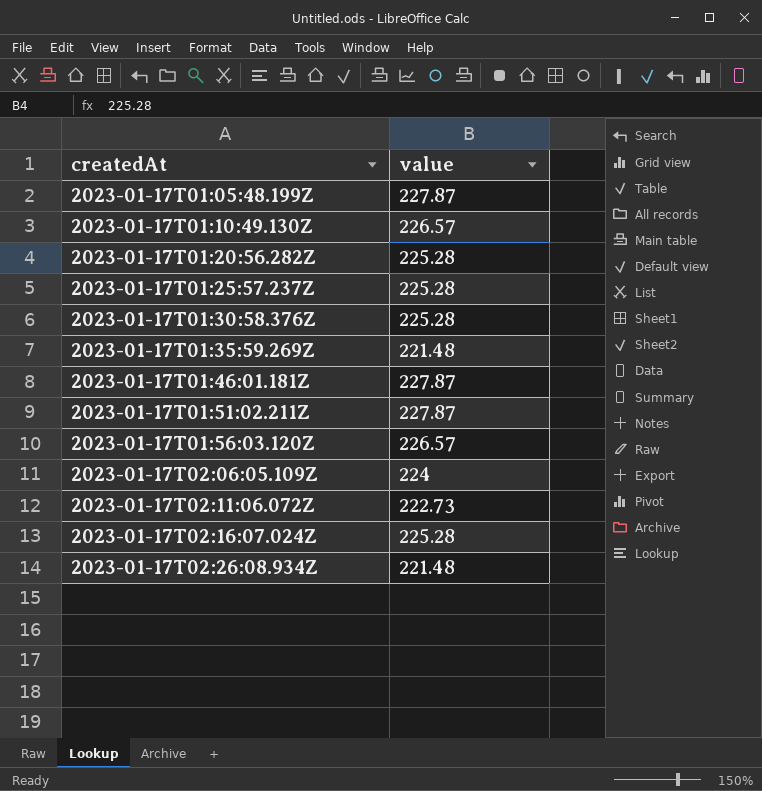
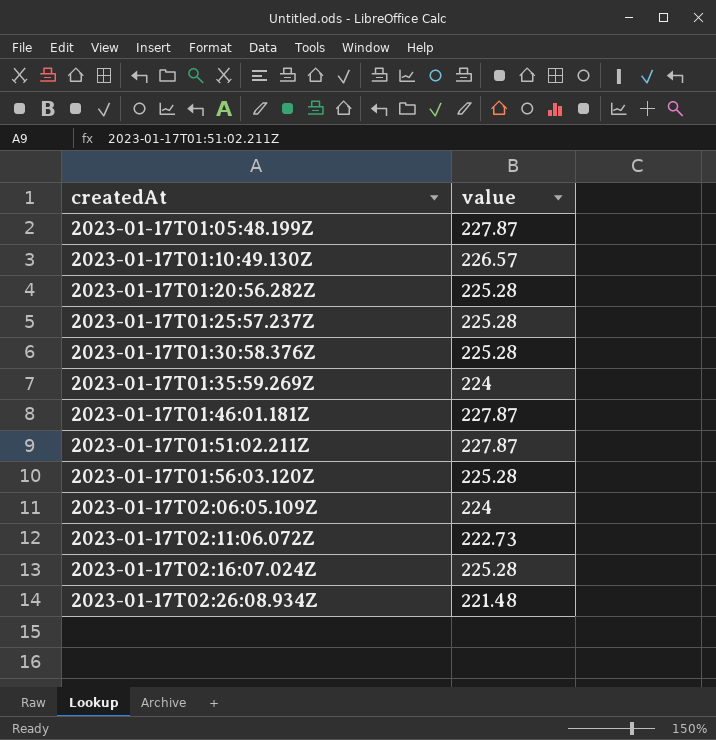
2023-01-17T01:35:59.269Z | value: 221.48 -> 224
2023-01-17T01:56:03.120Z | value: 226.57 -> 225.28

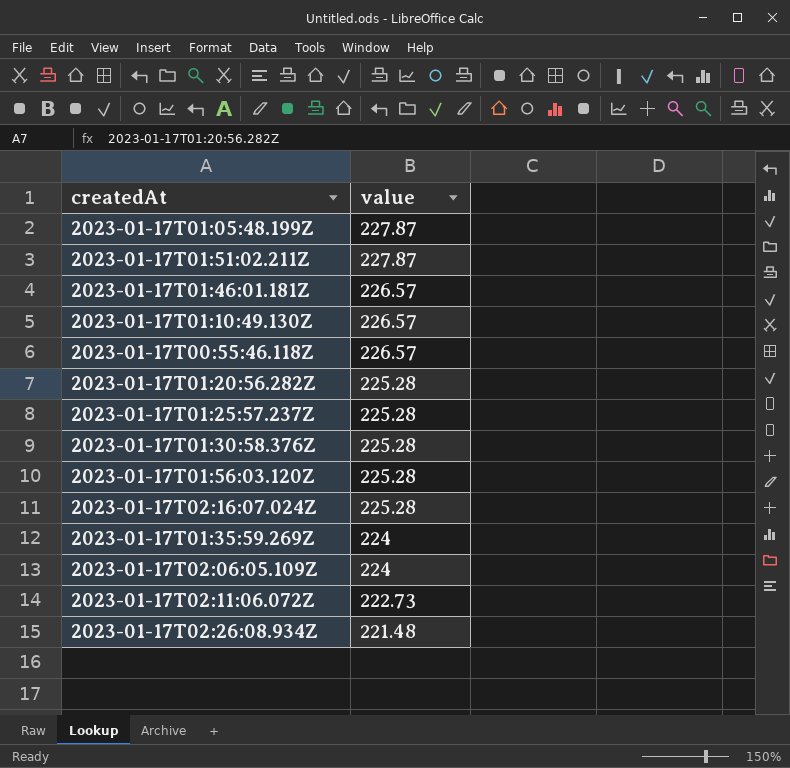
row order: createdAt ascending -> value descending
2023-01-17T01:46:01.181Z | value: 227.87 -> 226.57
row 2023-01-17T00:55:46.118Z: none -> 226.57

